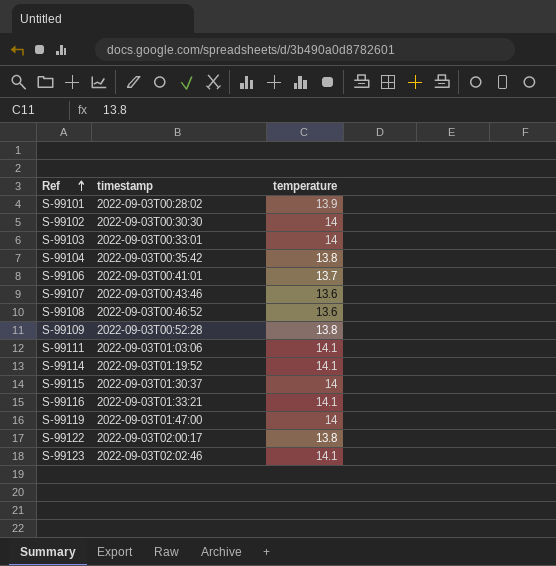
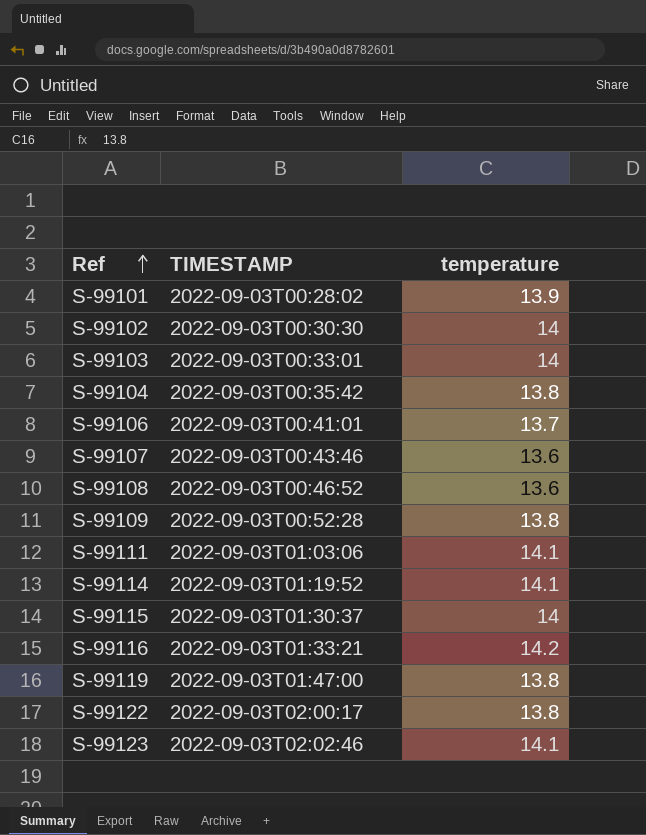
column name: timestamp -> TIMESTAMP
S-99116 | temperature: 14.1 -> 14.2
S-99119 | temperature: 14 -> 13.8

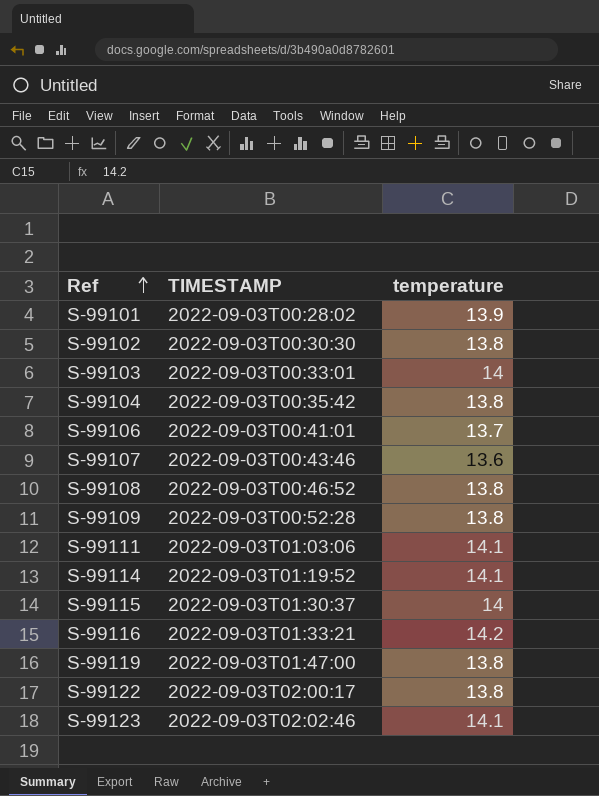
S-99102 | temperature: 14 -> 13.8
S-99108 | temperature: 13.6 -> 13.8

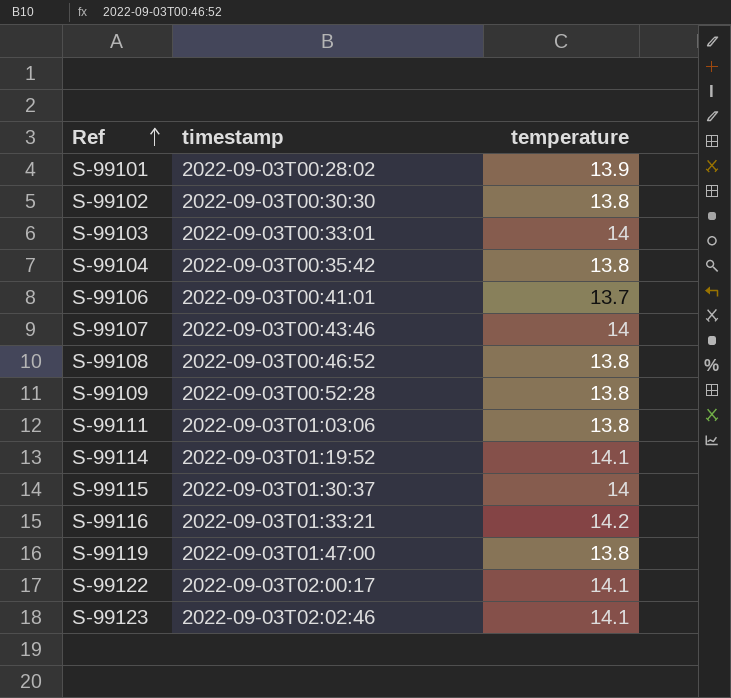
column name: TIMESTAMP -> timestamp
S-99107 | temperature: 13.6 -> 14
S-99111 | temperature: 14.1 -> 13.8
S-99122 | temperature: 13.8 -> 14.1

